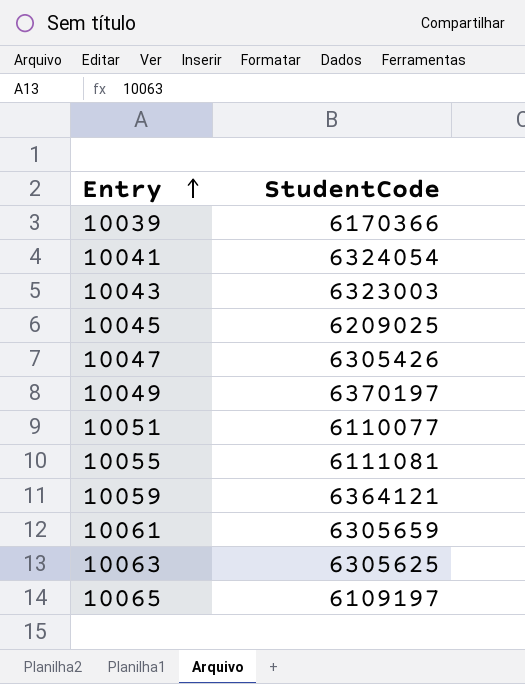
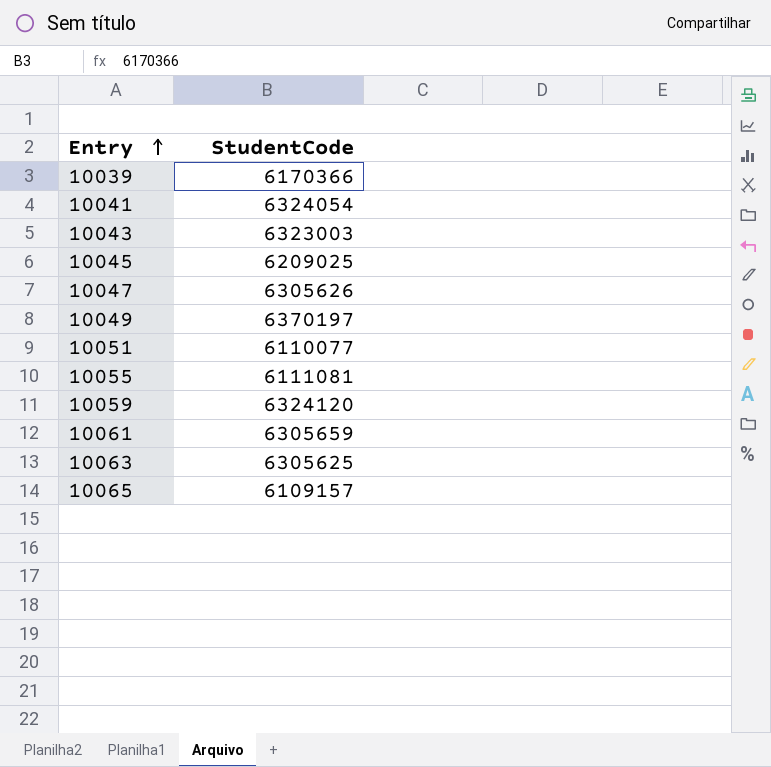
10047 | StudentCode: 6305426 -> 6305626
10059 | StudentCode: 6364121 -> 6324120
10065 | StudentCode: 6109197 -> 6109157

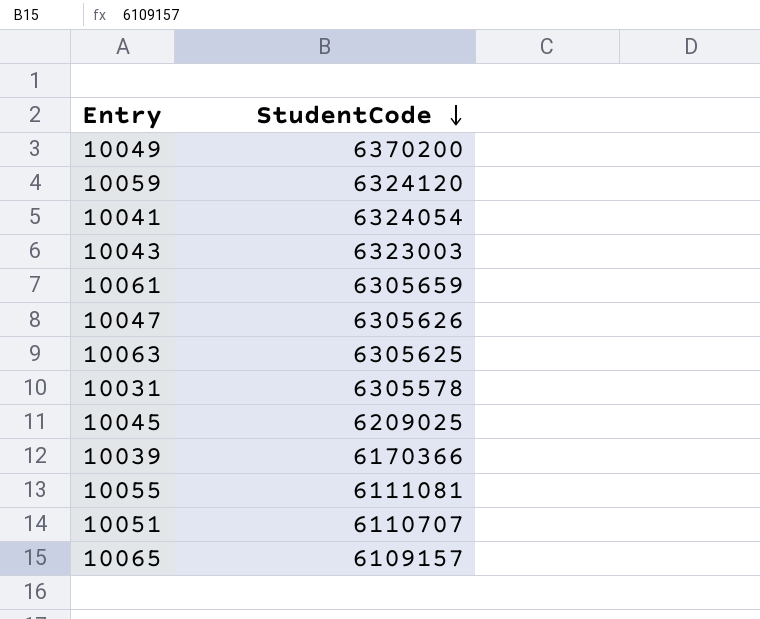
row order: Entry ascending -> StudentCode descending
10049 | StudentCode: 6370197 -> 6370200
row 10031: none -> 6305578
10051 | StudentCode: 6110077 -> 6110707

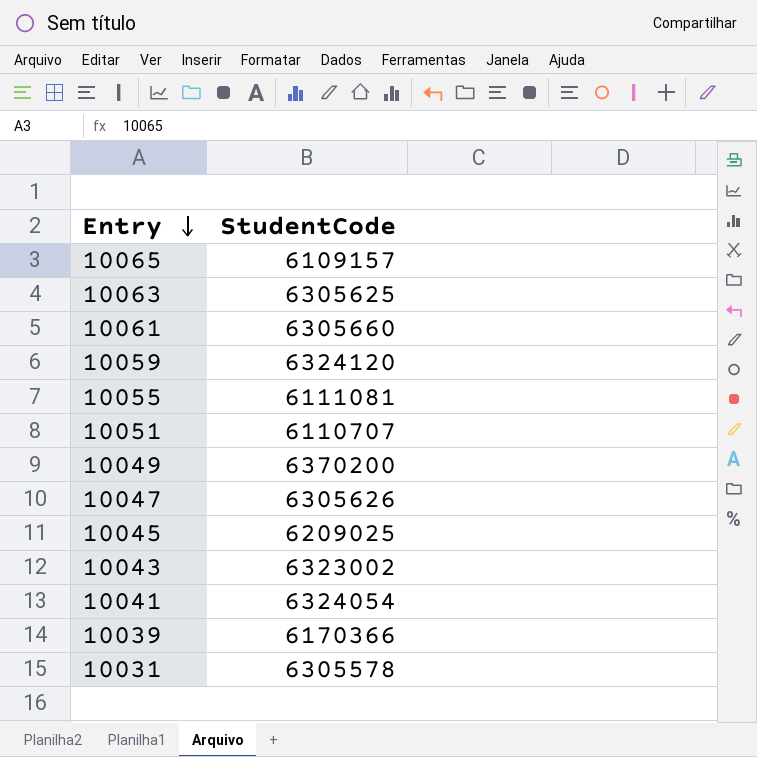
row order: StudentCode descending -> Entry descending
10061 | StudentCode: 6305659 -> 6305660
10043 | StudentCode: 6323003 -> 6323002

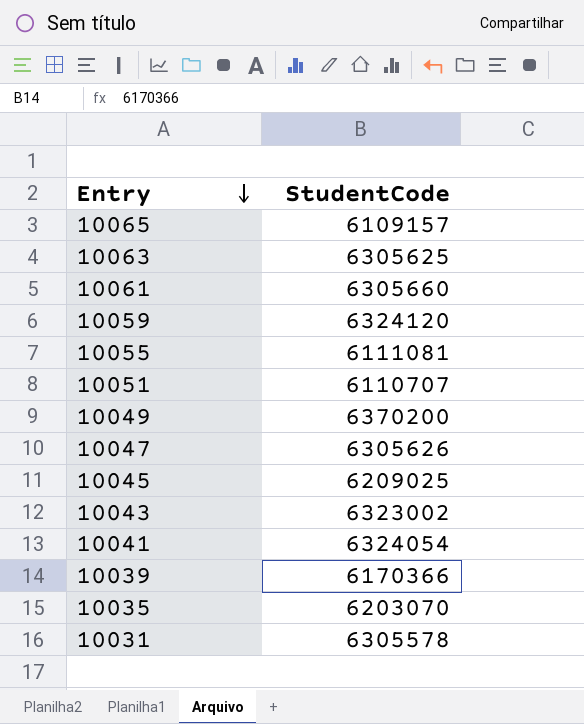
row 10035: none -> 6203070

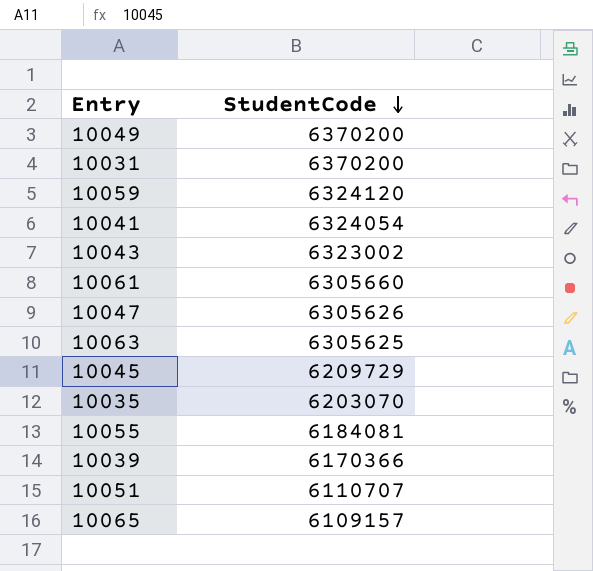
row order: Entry descending -> StudentCode descending
10031 | StudentCode: 6305578 -> 6370200
10045 | StudentCode: 6209025 -> 6209729
10055 | StudentCode: 6111081 -> 6184081

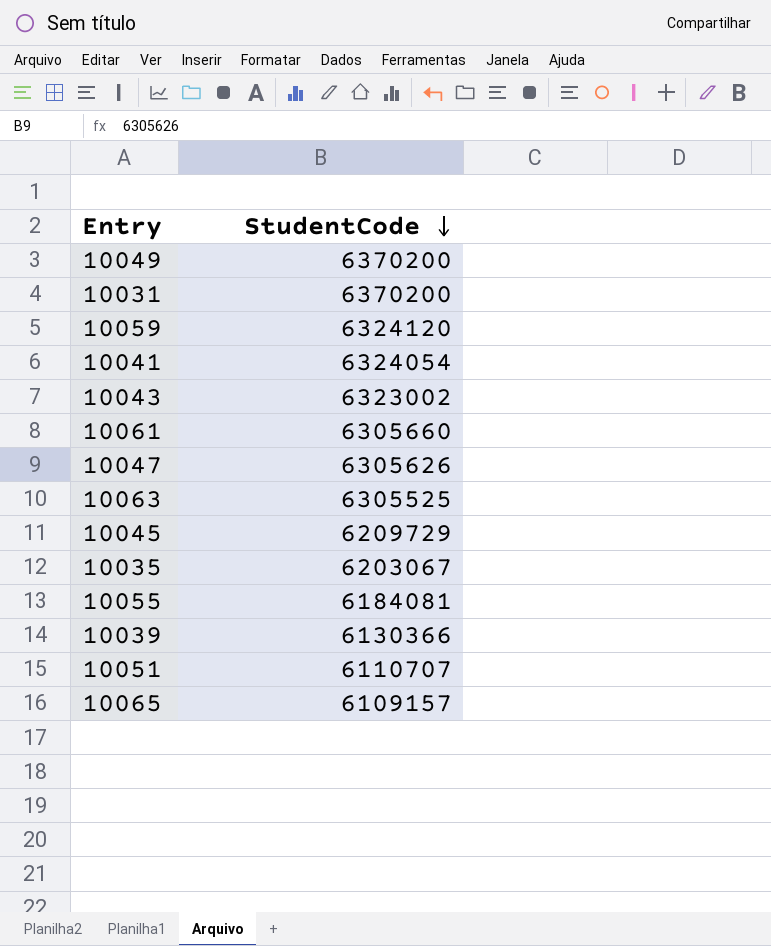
10063 | StudentCode: 6305625 -> 6305525
10035 | StudentCode: 6203070 -> 6203067
10039 | StudentCode: 6170366 -> 6130366

